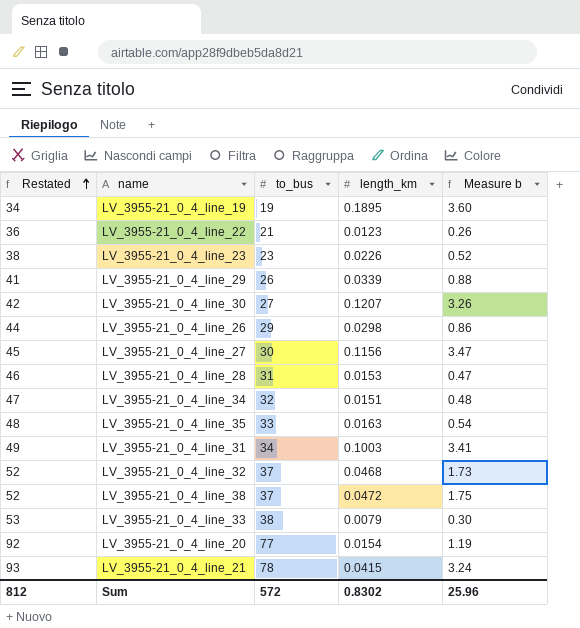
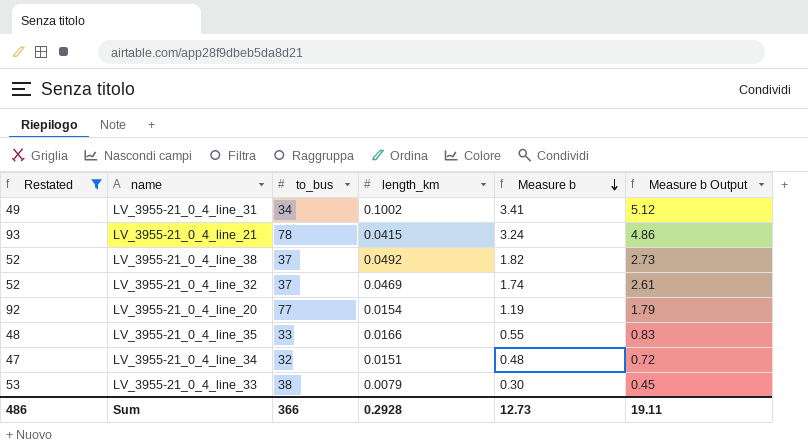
filter: none -> Restated >= 47
row order: Restated ascending -> Measure b descending
column Measure b Output | formula: none -> [Measure b] * 1.5
LV_3955-21_0_4_line_31 | length_km: 0.1003 -> 0.1002
LV_3955-21_0_4_line_38 | length_km: 0.0472 -> 0.0492
LV_3955-21_0_4_line_38 | Measure b: 1.75 -> 1.82
LV_3955-21_0_4_line_32 | length_km: 0.0468 -> 0.0469
LV_3955-21_0_4_line_32 | Measure b: 1.73 -> 1.74
LV_3955-21_0_4_line_35 | length_km: 0.0163 -> 0.0166
LV_3955-21_0_4_line_35 | Measure b: 0.54 -> 0.55
Sum | Restated: 812 -> 486
Sum | to_bus: 572 -> 366
Sum | length_km: 0.8302 -> 0.2928
Sum | Measure b: 25.96 -> 12.73

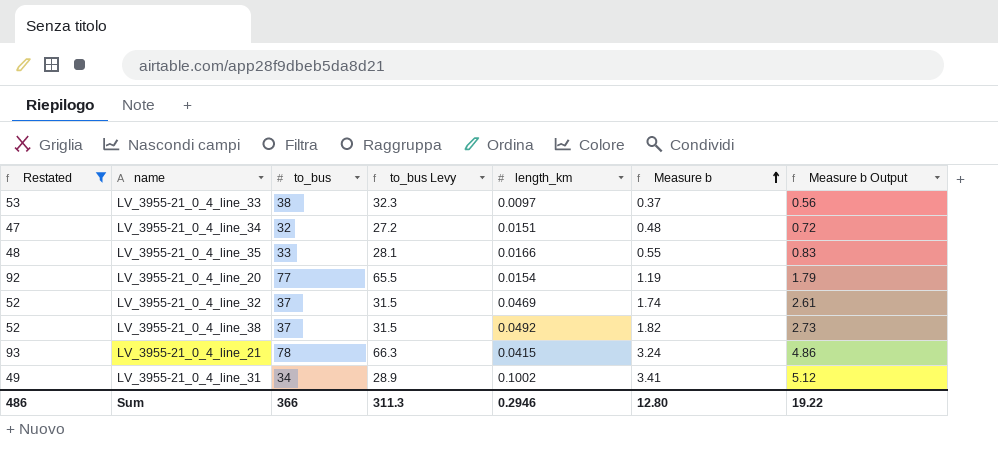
row order: Measure b descending -> Measure b ascending
column to_bus Levy | formula: none -> [to_bus] * 0.85
LV_3955-21_0_4_line_33 | length_km: 0.0079 -> 0.0097
LV_3955-21_0_4_line_33 | Measure b: 0.30 -> 0.37
LV_3955-21_0_4_line_33 | Measure b Output: 0.45 -> 0.56
Sum | length_km: 0.2928 -> 0.2946
Sum | Measure b: 12.73 -> 12.80
Sum | Measure b Output: 19.11 -> 19.22

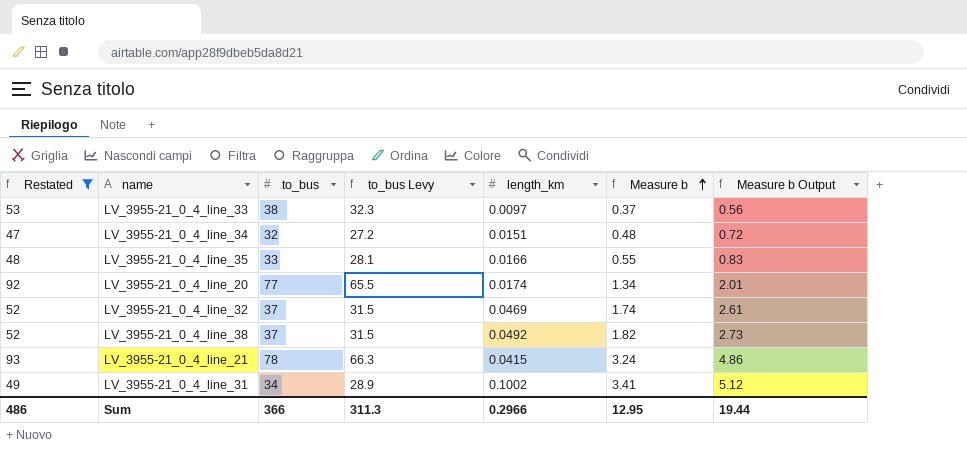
LV_3955-21_0_4_line_20 | length_km: 0.0154 -> 0.0174
LV_3955-21_0_4_line_20 | Measure b: 1.19 -> 1.34
LV_3955-21_0_4_line_20 | Measure b Output: 1.79 -> 2.01
Sum | length_km: 0.2946 -> 0.2966
Sum | Measure b: 12.80 -> 12.95
Sum | Measure b Output: 19.22 -> 19.44

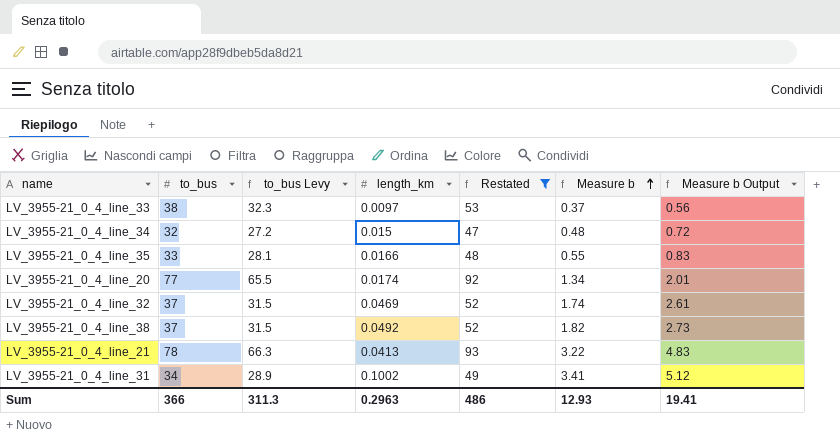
column Restated | position: 1 -> 5
LV_3955-21_0_4_line_34 | length_km: 0.0151 -> 0.015
LV_3955-21_0_4_line_21 | length_km: 0.0415 -> 0.0413
LV_3955-21_0_4_line_21 | Measure b: 3.24 -> 3.22
LV_3955-21_0_4_line_21 | Measure b Output: 4.86 -> 4.83
Sum | length_km: 0.2966 -> 0.2963
Sum | Measure b: 12.95 -> 12.93
Sum | Measure b Output: 19.44 -> 19.41

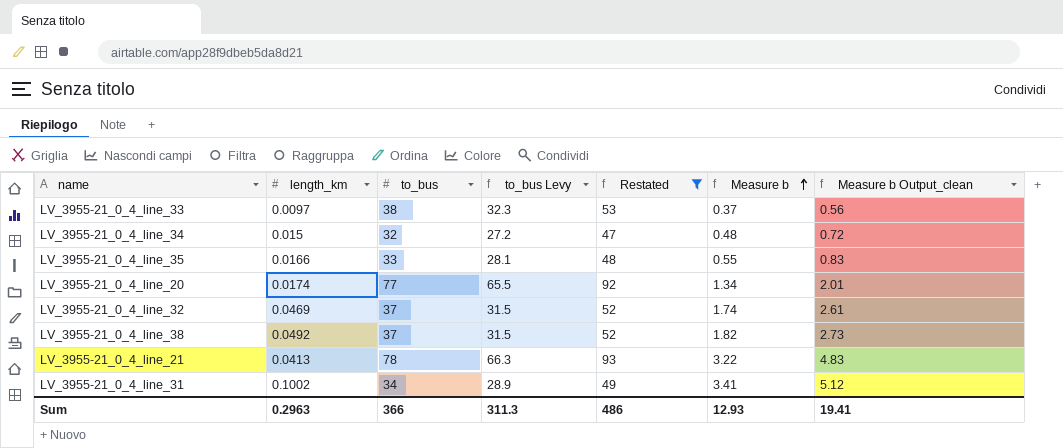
column length_km | position: 4 -> 2
column name: Measure b Output -> Measure b Output_clean

